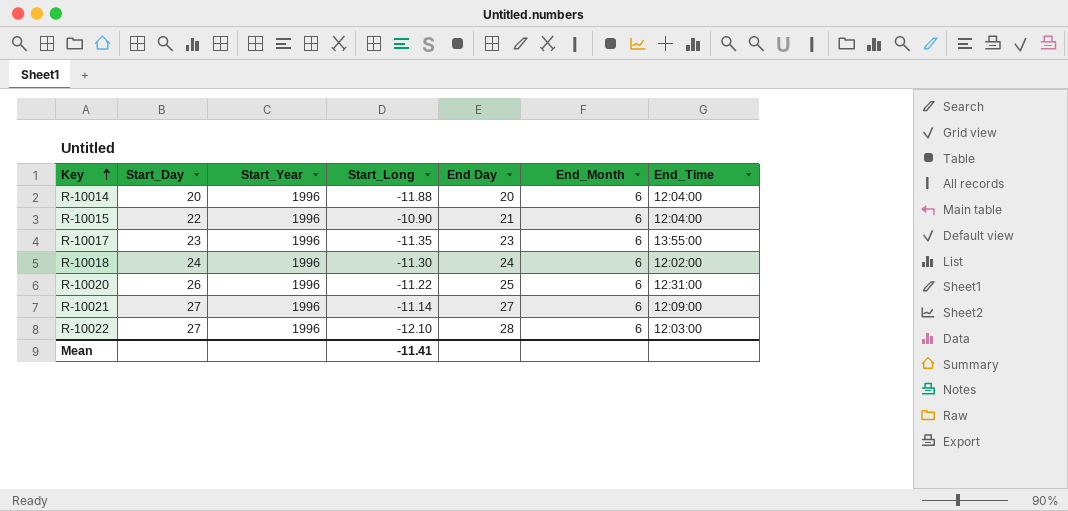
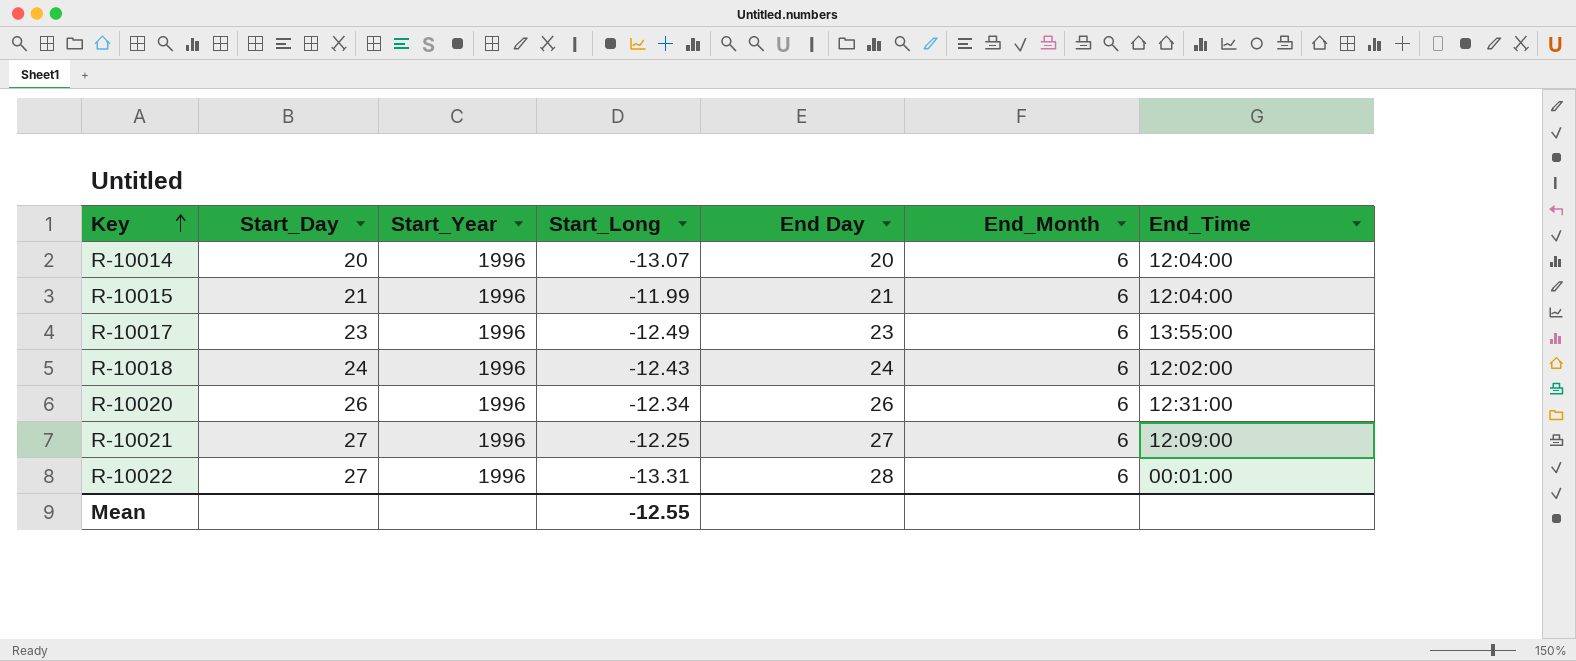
R-10014 | Start_Long: -11.88 -> -13.07
R-10015 | Start_Day: 22 -> 21
R-10015 | Start_Long: -10.90 -> -11.99
R-10017 | Start_Long: -11.35 -> -12.49
R-10018 | Start_Long: -11.30 -> -12.43
R-10020 | Start_Long: -11.22 -> -12.34
R-10020 | End Day: 25 -> 26
R-10021 | Start_Long: -11.14 -> -12.25
R-10022 | Start_Long: -12.10 -> -13.31
R-10022 | End_Time: 12:03:00 -> 00:01:00
Mean | Start_Long: -11.41 -> -12.55

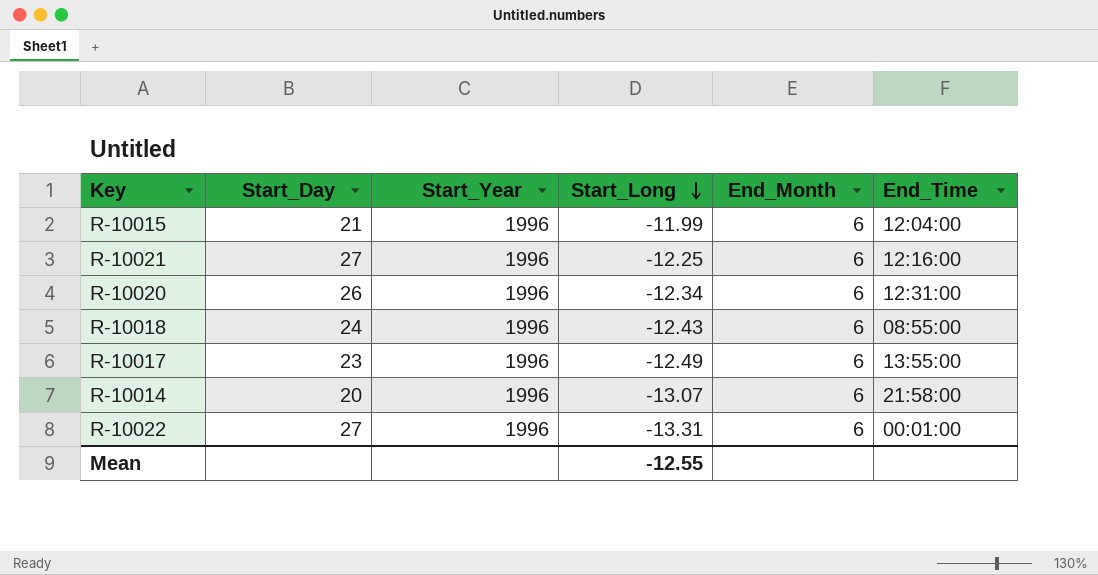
row order: Key ascending -> Start_Long descending
column End Day | position: 5 -> none
R-10021 | End_Time: 12:09:00 -> 12:16:00
R-10018 | End_Time: 12:02:00 -> 08:55:00
R-10014 | End_Time: 12:04:00 -> 21:58:00

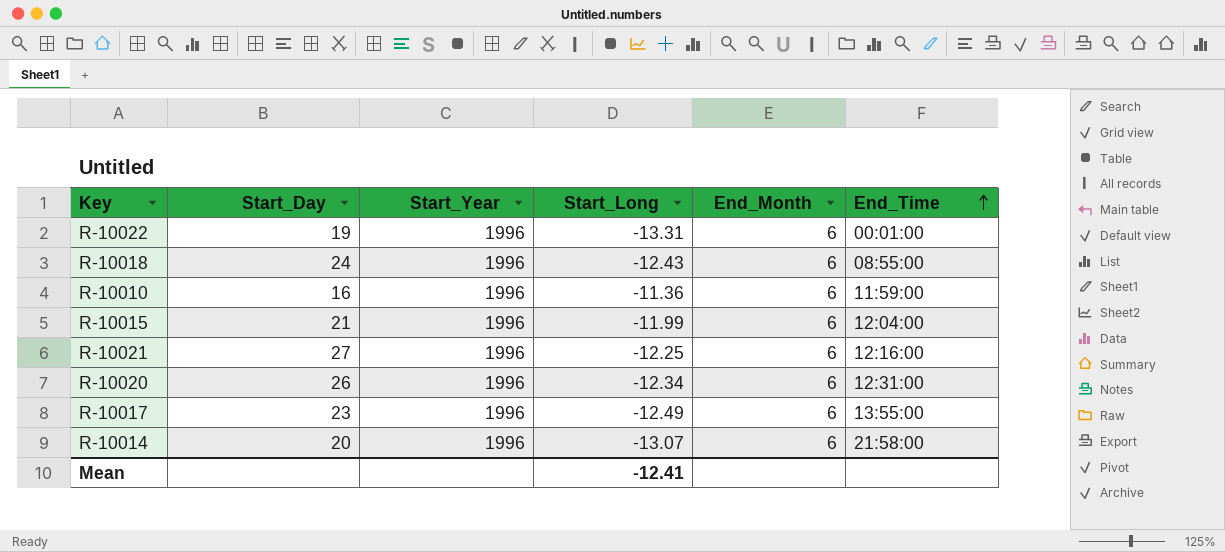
row order: Start_Long descending -> End_Time ascending
R-10022 | Start_Day: 27 -> 19
row R-10010: none -> 16 | 1996 | -11.36 | 6 | 11:59:00
Mean | Start_Long: -12.55 -> -12.41

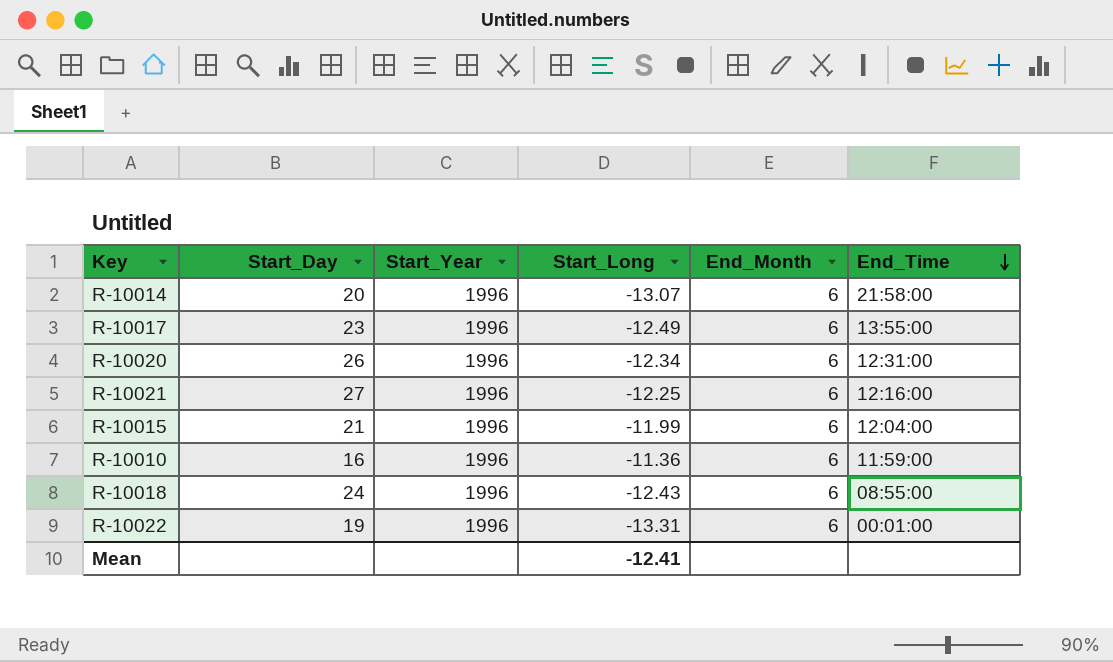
row order: End_Time ascending -> End_Time descending

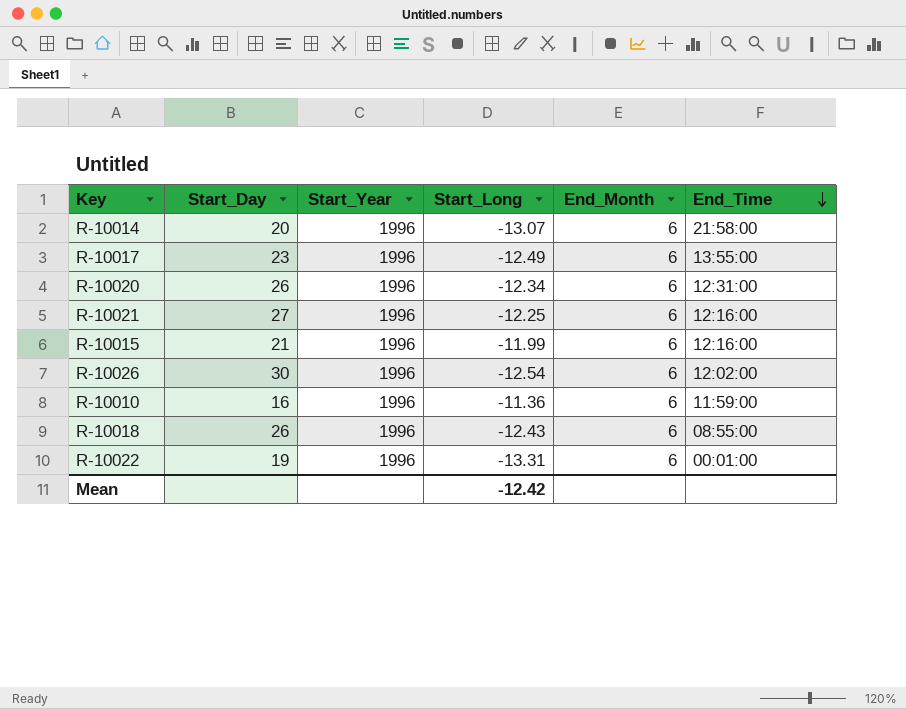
R-10015 | End_Time: 12:04:00 -> 12:16:00
row R-10026: none -> 30 | 1996 | -12.54 | 6 | 12:02:00
R-10018 | Start_Day: 24 -> 26
Mean | Start_Long: -12.41 -> -12.42

